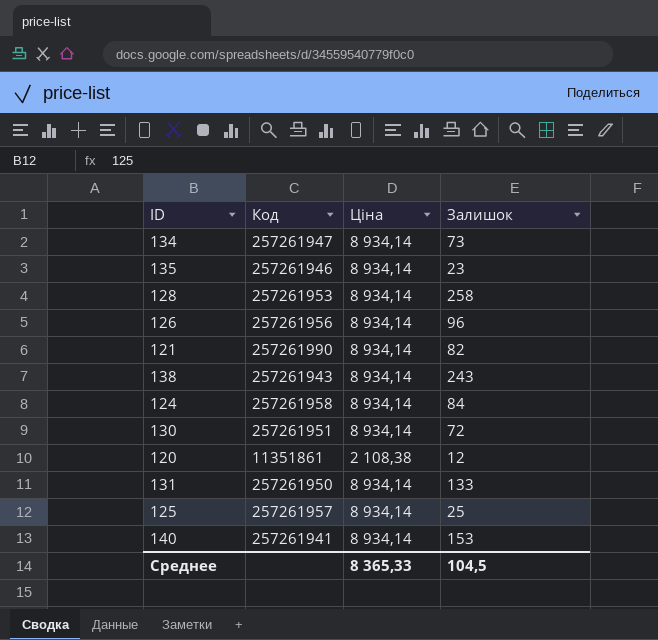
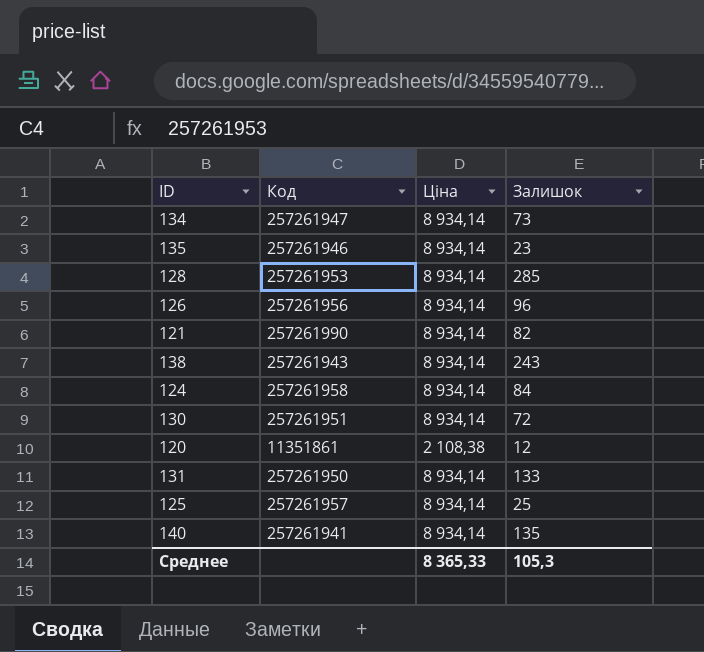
128 | Залишок: 258 -> 285
140 | Залишок: 153 -> 135
Среднее | Залишок: 104,5 -> 105,3

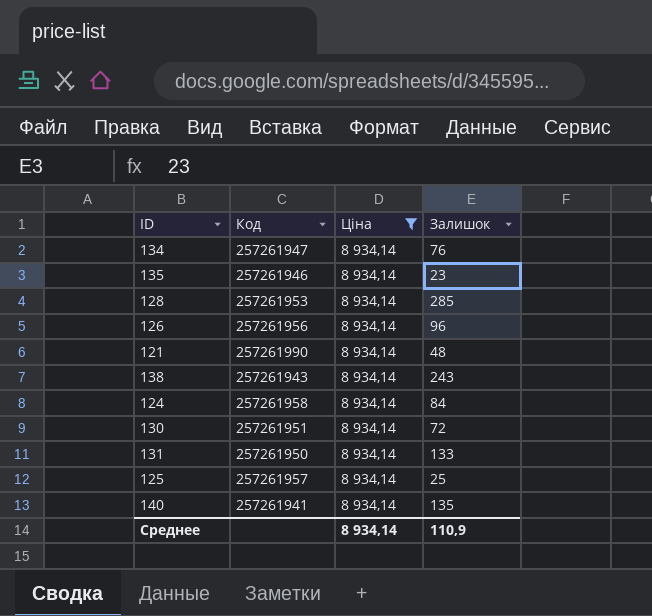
filter: none -> Ціна = 8 934,14
134 | Залишок: 73 -> 76
121 | Залишок: 82 -> 48
Среднее | Ціна: 8 365,33 -> 8 934,14
Среднее | Залишок: 105,3 -> 110,9

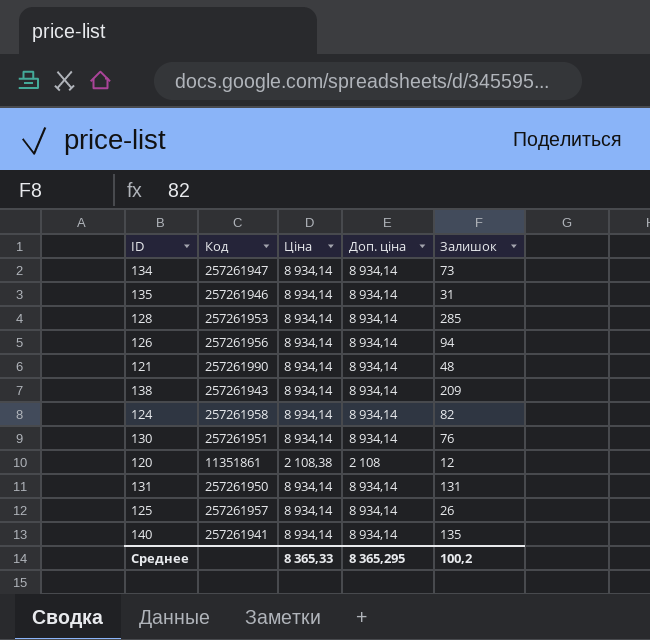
filter: Ціна = 8 934,14 -> none
column Доп. ціна | position: none -> 4
134 | Залишок: 76 -> 73
135 | Залишок: 23 -> 31
126 | Залишок: 96 -> 94
138 | Залишок: 243 -> 209
124 | Залишок: 84 -> 82
130 | Залишок: 72 -> 76
131 | Залишок: 133 -> 131
125 | Залишок: 25 -> 26
Среднее | Ціна: 8 934,14 -> 8 365,33
Среднее | Залишок: 110,9 -> 100,2

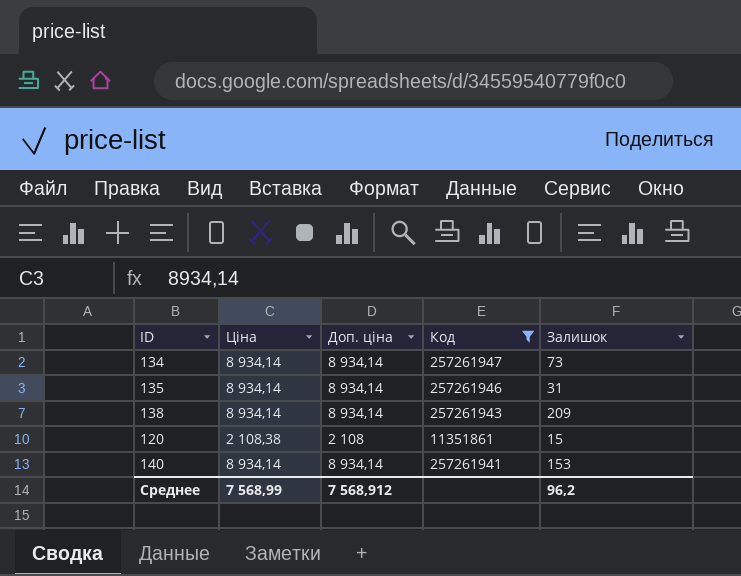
filter: none -> Код <= 257261947
column Код | position: 2 -> 4
120 | Залишок: 12 -> 15
140 | Залишок: 135 -> 153
Среднее | Ціна: 8 365,33 -> 7 568,99
Среднее | Доп. ціна: 8 365,295 -> 7 568,912
Среднее | Залишок: 100,2 -> 96,2

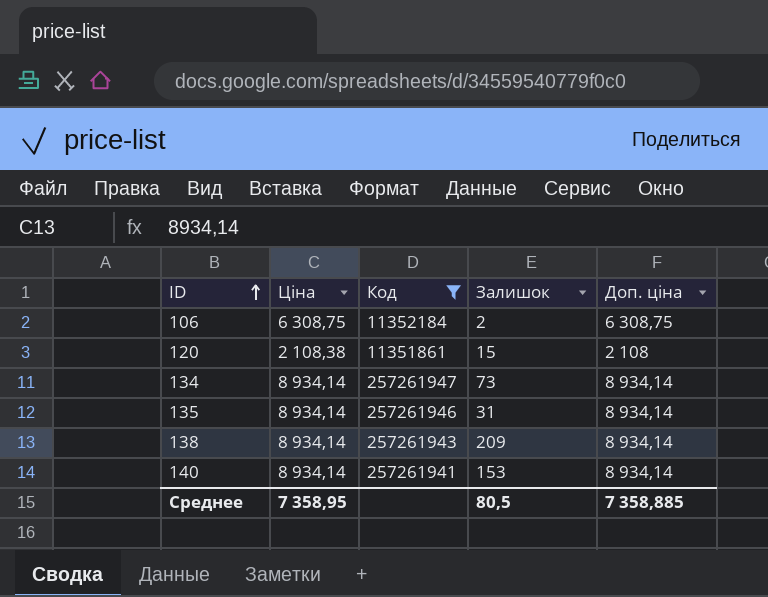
row order: none -> ID ascending
column Доп. ціна | position: 3 -> 5
row 106: none -> 6 308,75 | 11352184 | 2 | 6 308,75
Среднее | Ціна: 7 568,99 -> 7 358,95
Среднее | Залишок: 96,2 -> 80,5
Среднее | Доп. ціна: 7 568,912 -> 7 358,885

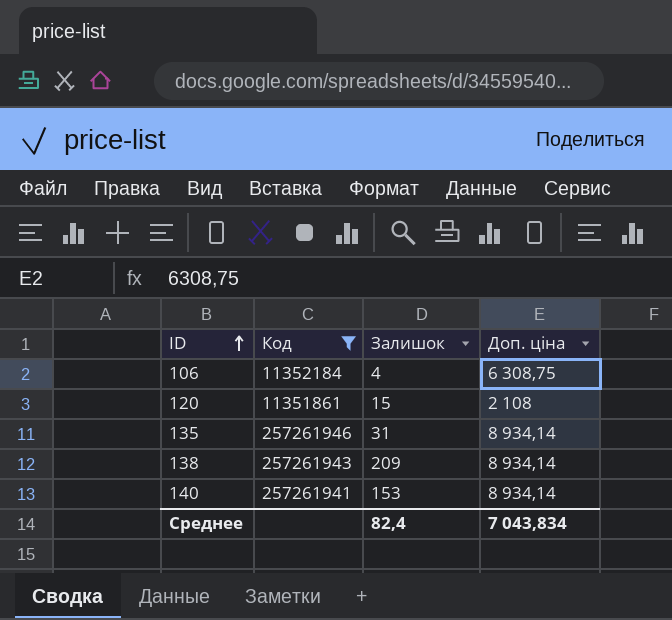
column Ціна | position: 2 -> none
row 134: 8 934,14 | 257261947 | 73 | 8 934,14 -> none
106 | Залишок: 2 -> 4
Среднее | Залишок: 80,5 -> 82,4
Среднее | Доп. ціна: 7 358,885 -> 7 043,834

